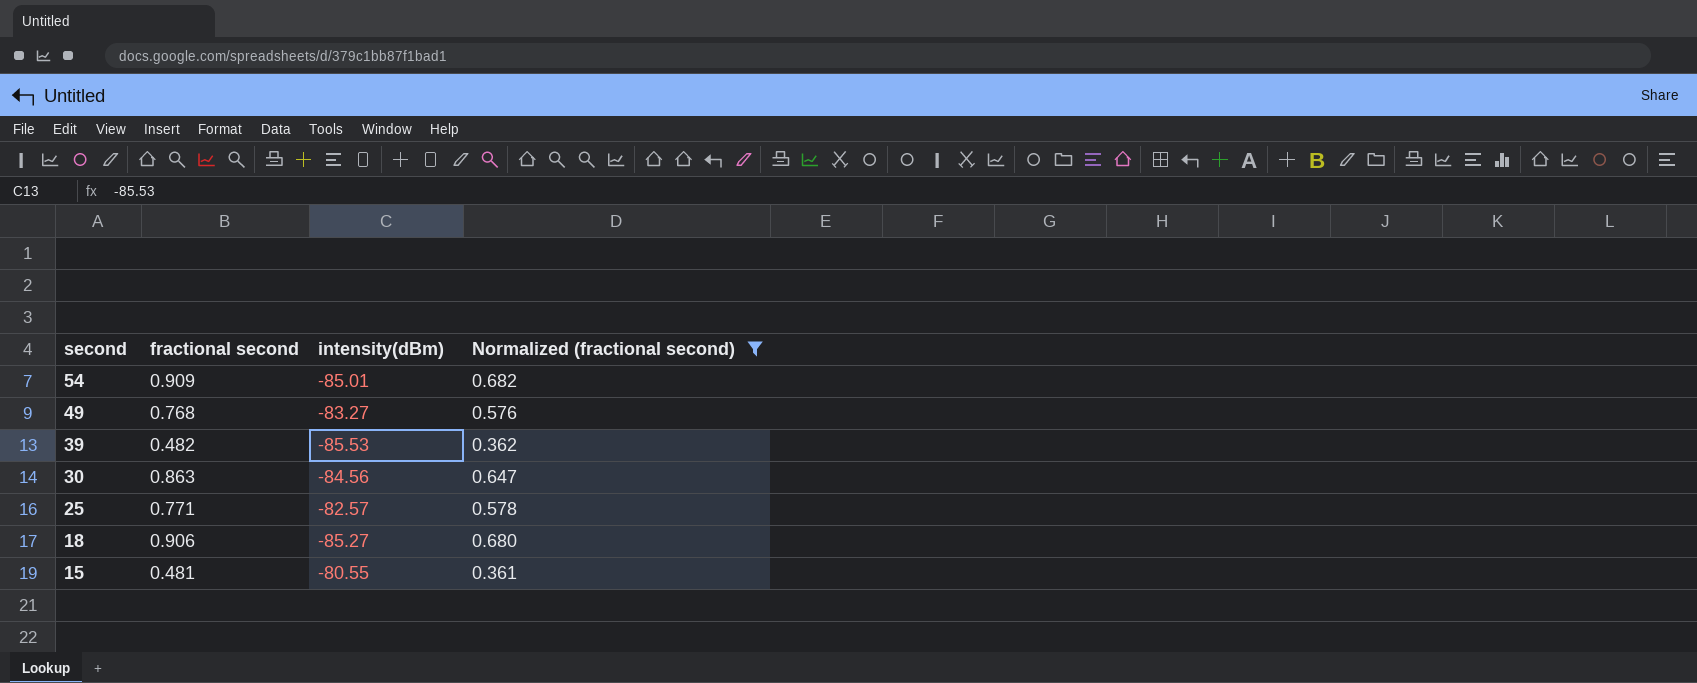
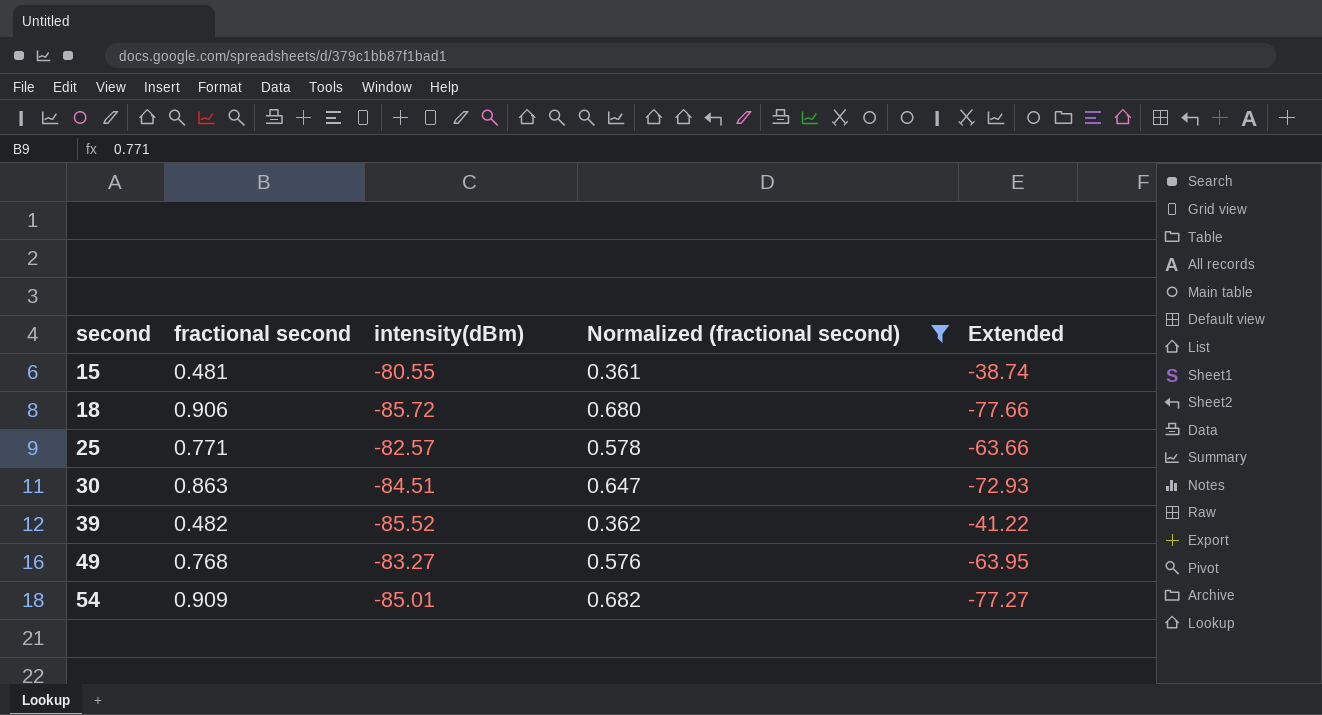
row order: second descending -> second ascending
column Extended | formula: none -> [fractional second] * [intensity(dBm)]
18 | intensity(dBm): -85.27 -> -85.72
30 | intensity(dBm): -84.56 -> -84.51
39 | intensity(dBm): -85.53 -> -85.52

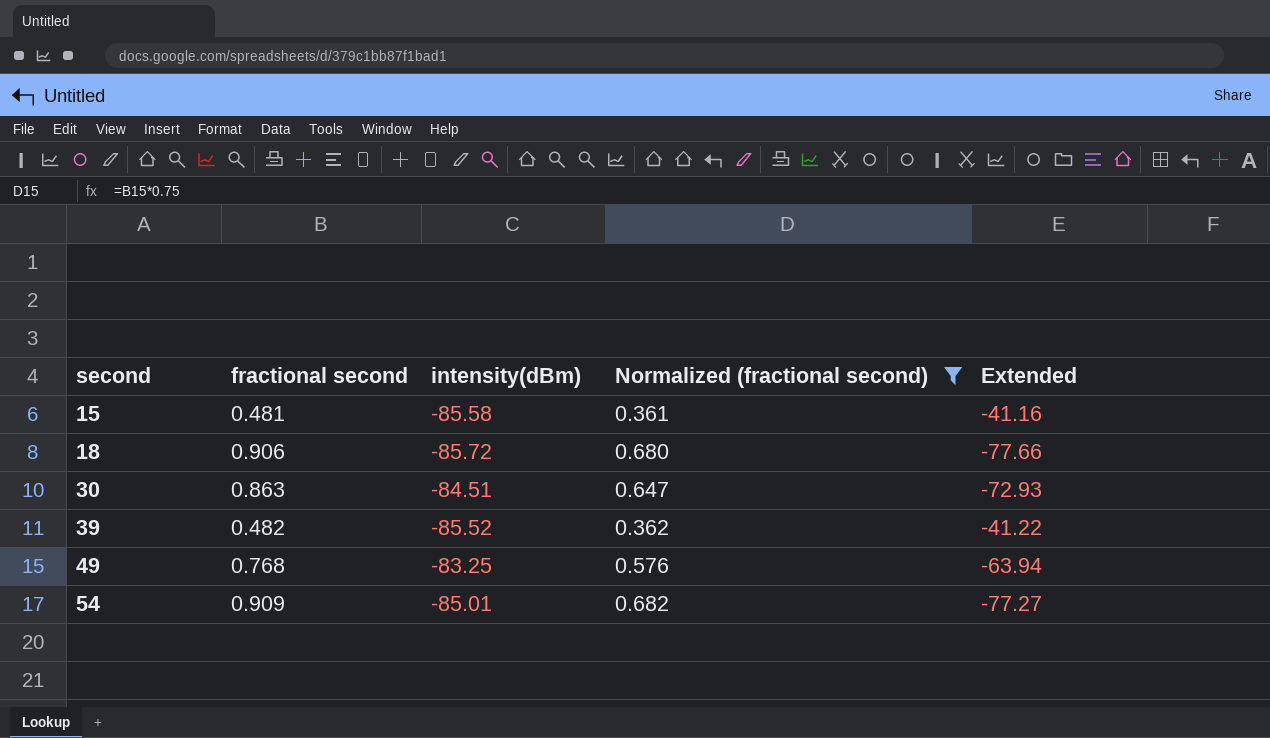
row 25: 0.771 | -82.57 | 0.578 | -63.66 -> none
15 | intensity(dBm): -80.55 -> -85.58
15 | Extended: -38.74 -> -41.16
49 | intensity(dBm): -83.27 -> -83.25
49 | Extended: -63.95 -> -63.94

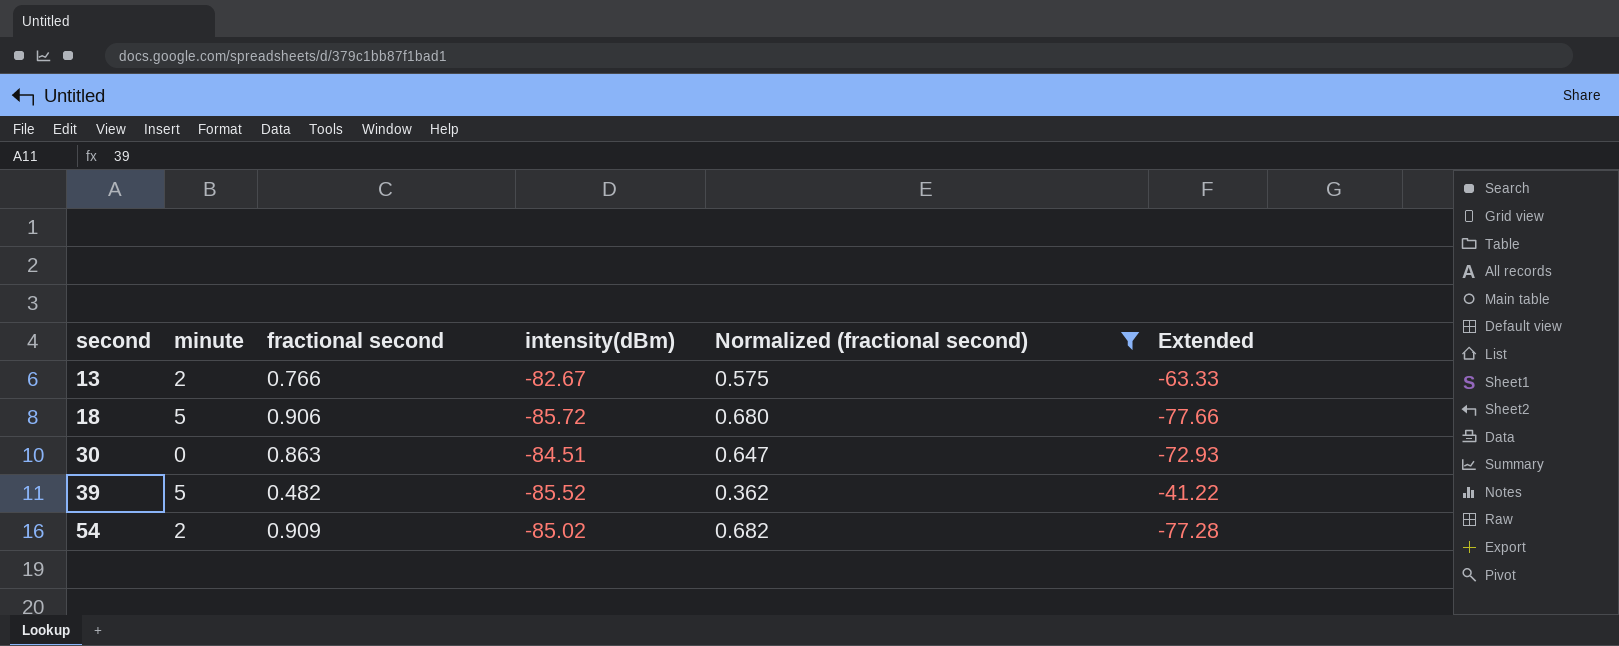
column minute | position: none -> 2
row 15: 0.481 | -85.58 | 0.361 | -41.16 -> none
row 49: 0.768 | -83.25 | 0.576 | -63.94 -> none
row 13: none -> 2 | 0.766 | -82.67 | 0.575 | -63.33
54 | intensity(dBm): -85.01 -> -85.02
54 | Extended: -77.27 -> -77.28

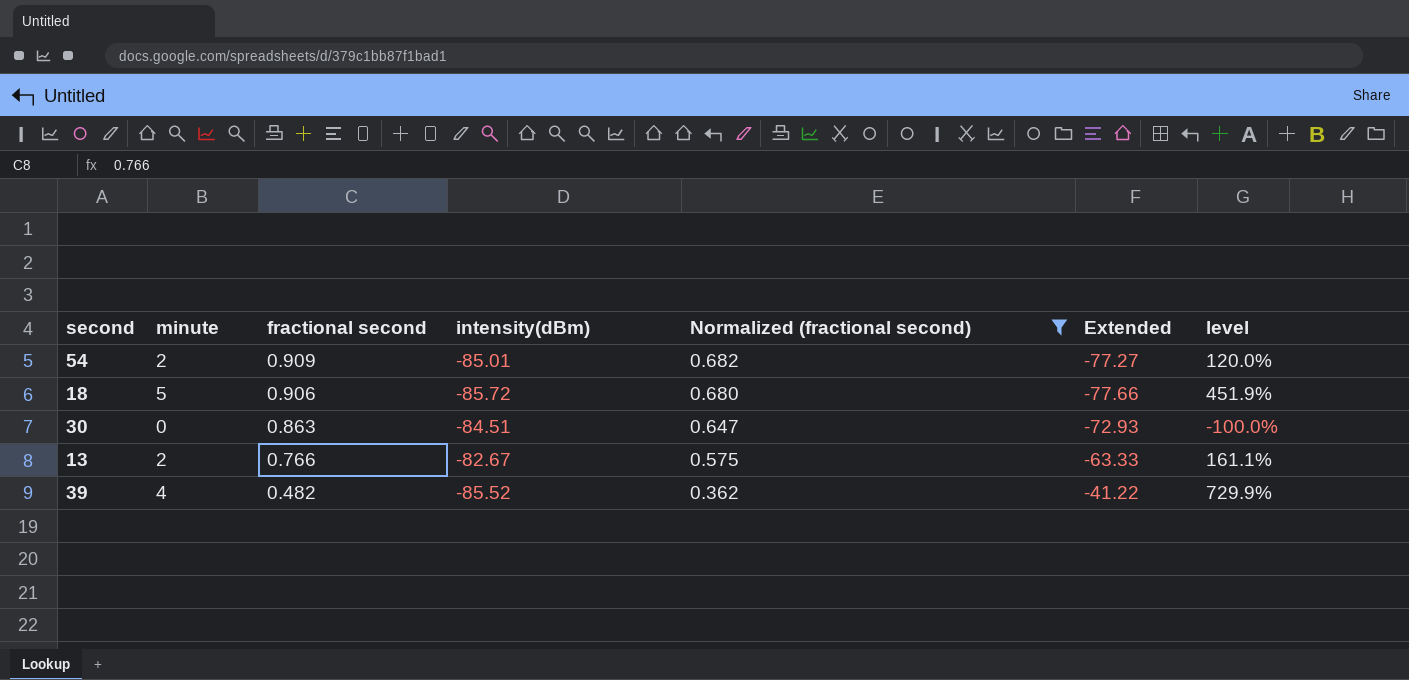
row order: second ascending -> fractional second descending
column level | formula: none -> ([minute] - [fractional second]) / [fractional second]
54 | intensity(dBm): -85.02 -> -85.01
54 | Extended: -77.28 -> -77.27
39 | minute: 5 -> 4

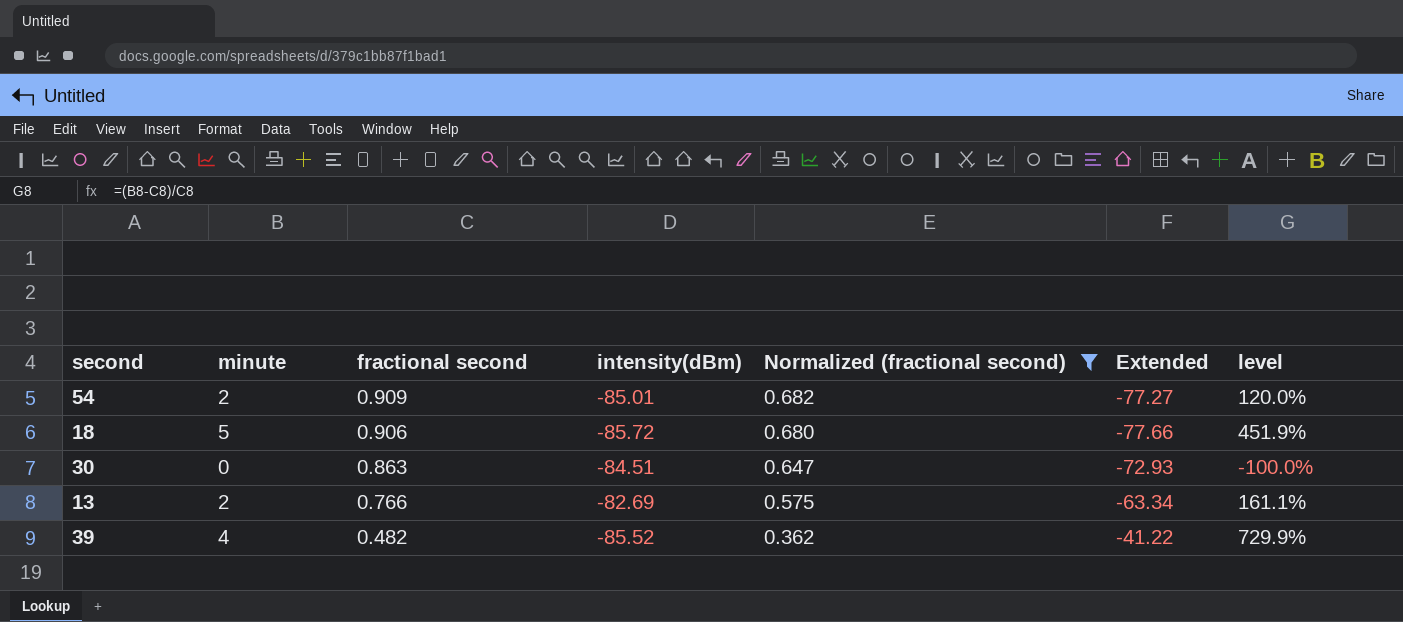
13 | intensity(dBm): -82.67 -> -82.69
13 | Extended: -63.33 -> -63.34

